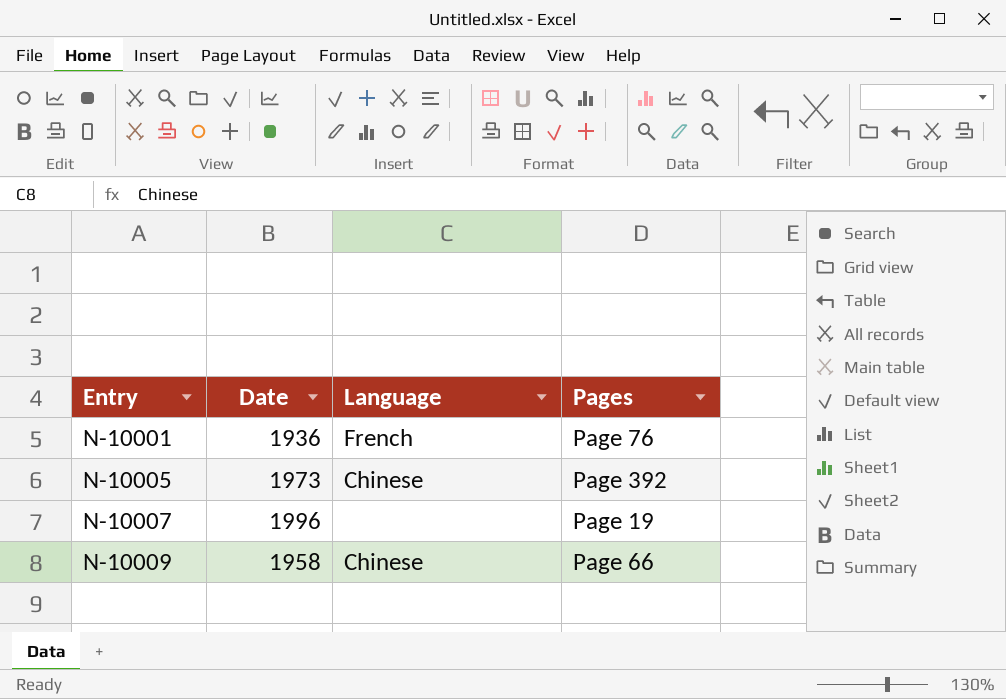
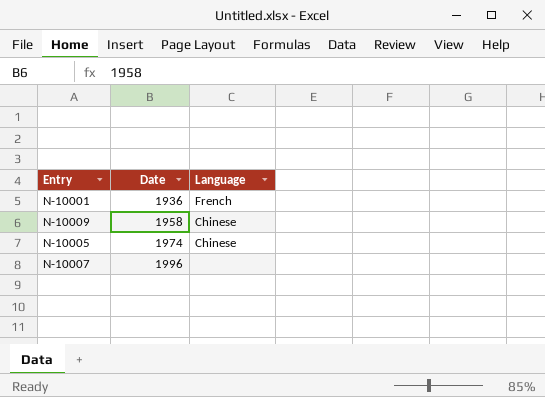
row order: Entry ascending -> Date ascending
column Pages | position: 4 -> none
N-10005 | Date: 1973 -> 1974

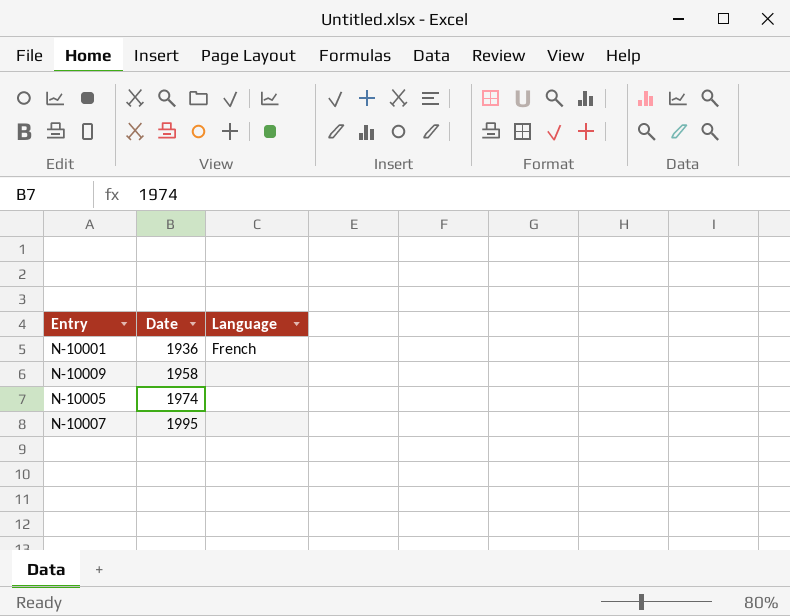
N-10009 | Language: Chinese -> none
N-10005 | Language: Chinese -> none
N-10007 | Date: 1996 -> 1995

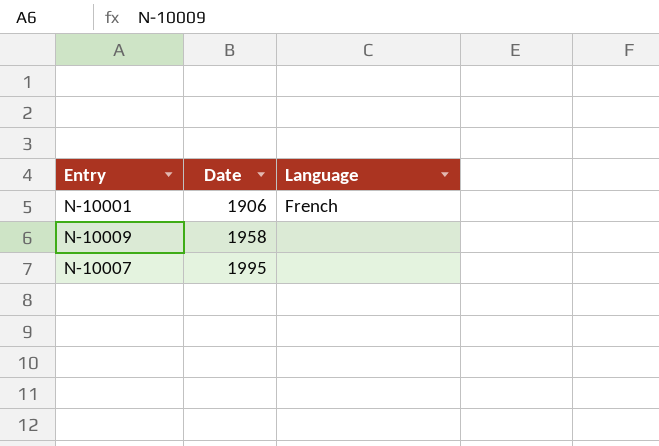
row N-10005: 1974 | none -> none
N-10001 | Date: 1936 -> 1906

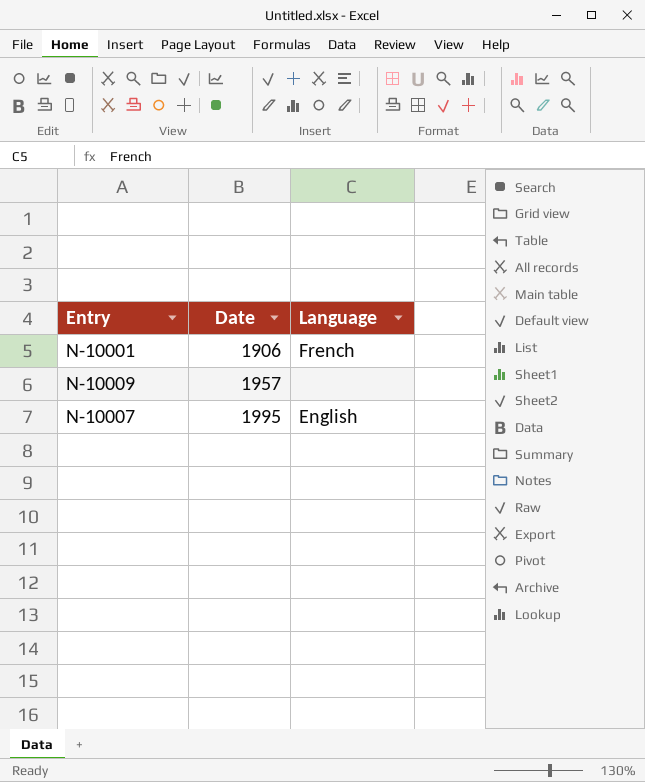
N-10009 | Date: 1958 -> 1957
N-10007 | Language: none -> English

